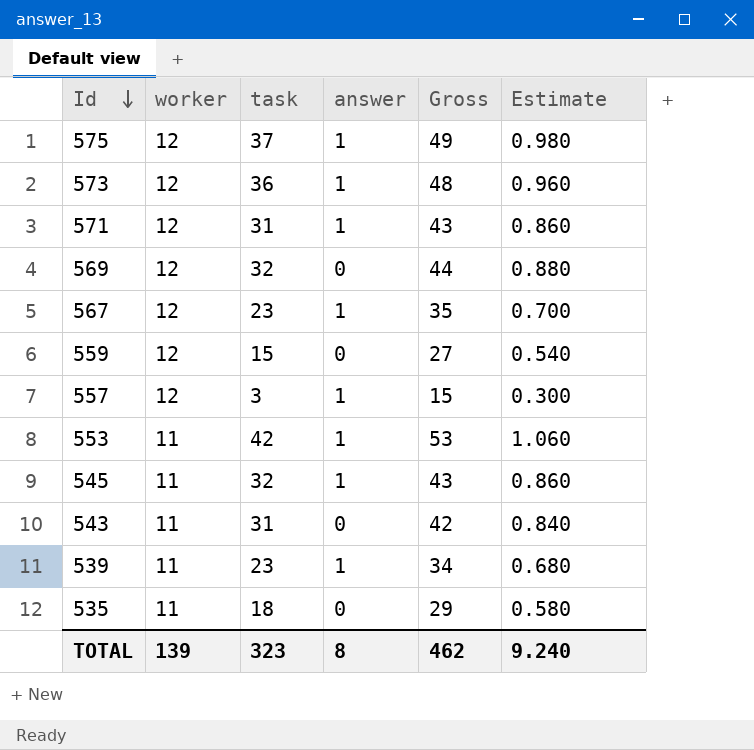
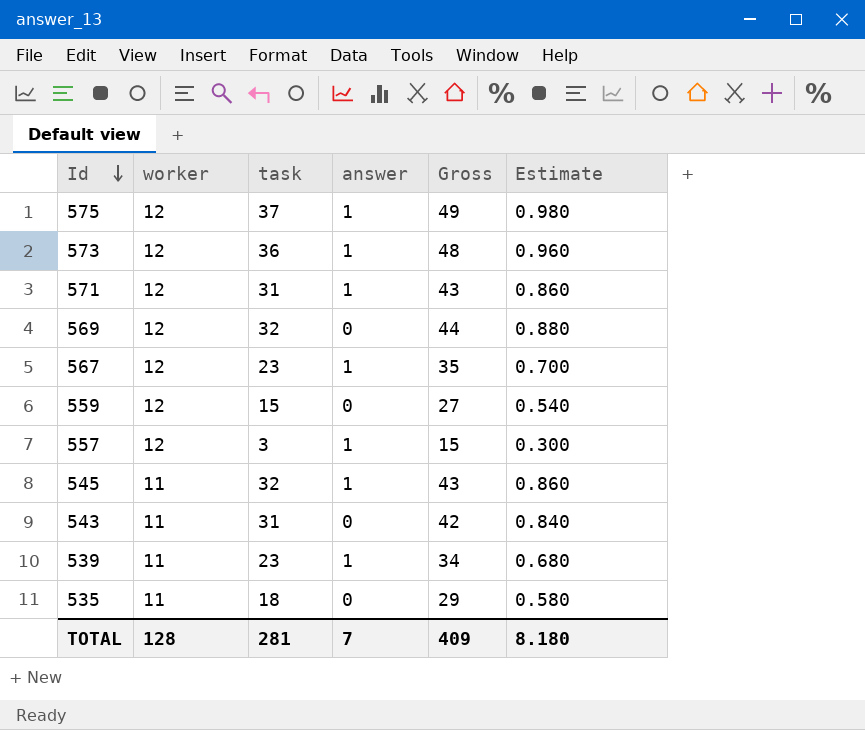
row 553: 11 | 42 | 1 | 53 | 1.060 -> none
TOTAL | worker: 139 -> 128
TOTAL | task: 323 -> 281
TOTAL | answer: 8 -> 7
TOTAL | Gross: 462 -> 409
TOTAL | Estimate: 9.240 -> 8.180

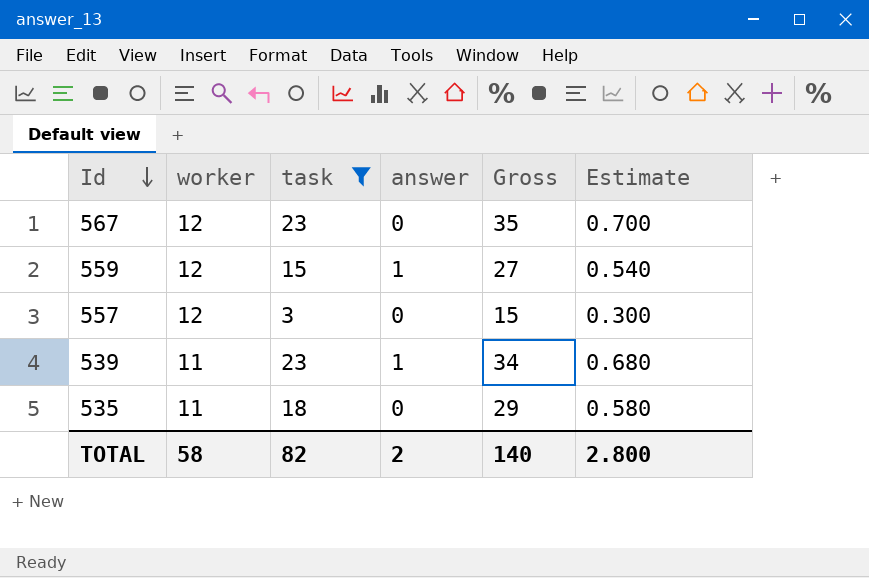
filter: none -> task <= 23
567 | answer: 1 -> 0
559 | answer: 0 -> 1
557 | answer: 1 -> 0
TOTAL | worker: 128 -> 58
TOTAL | task: 281 -> 82
TOTAL | answer: 7 -> 2
TOTAL | Gross: 409 -> 140
TOTAL | Estimate: 8.180 -> 2.800

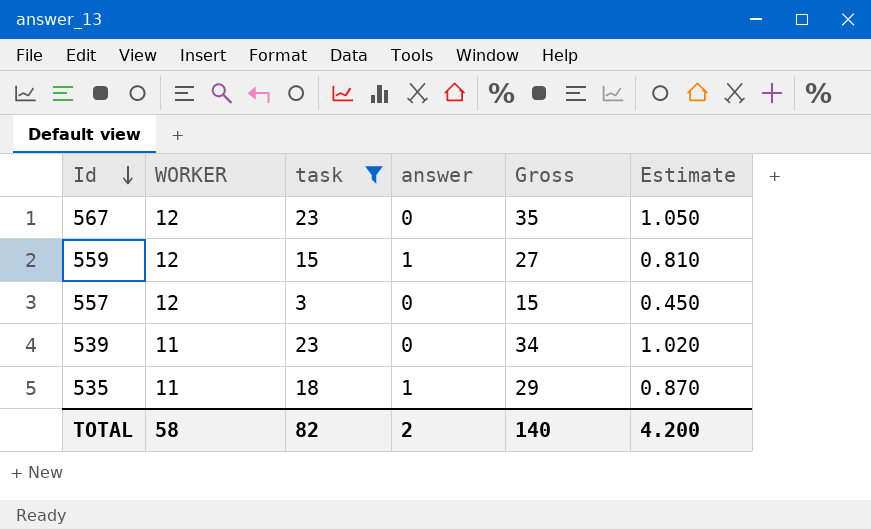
column name: worker -> WORKER
column Estimate | formula: [Gross] * 0.02 -> [Gross] * 0.03
539 | answer: 1 -> 0
535 | answer: 0 -> 1
TOTAL | Estimate: 2.800 -> 4.200

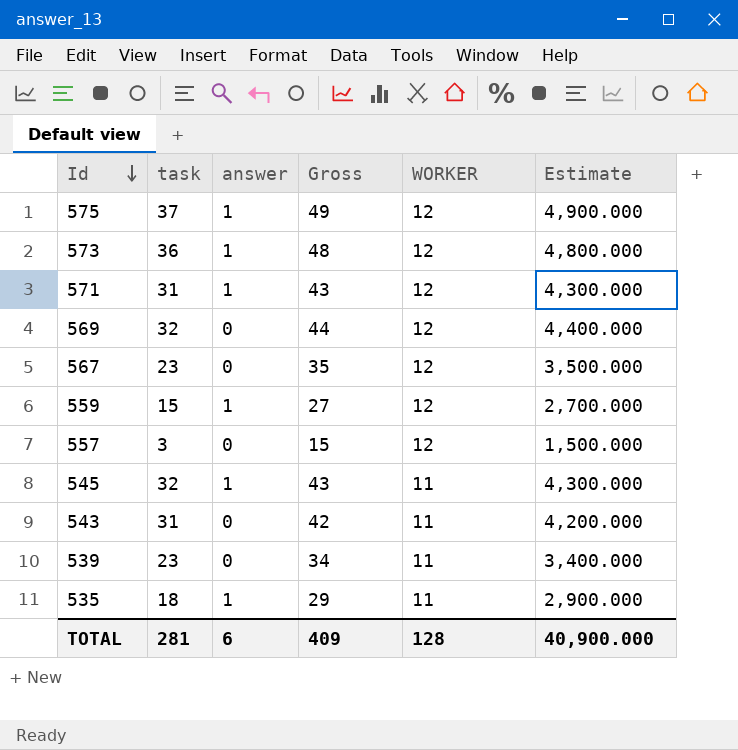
filter: task <= 23 -> none
column WORKER | position: 2 -> 5
column Estimate | formula: [Gross] * 0.03 -> [Gross] * 100
TOTAL | task: 82 -> 281
TOTAL | answer: 2 -> 6
TOTAL | Gross: 140 -> 409
TOTAL | WORKER: 58 -> 128
TOTAL | Estimate: 4.200 -> 40,900.000

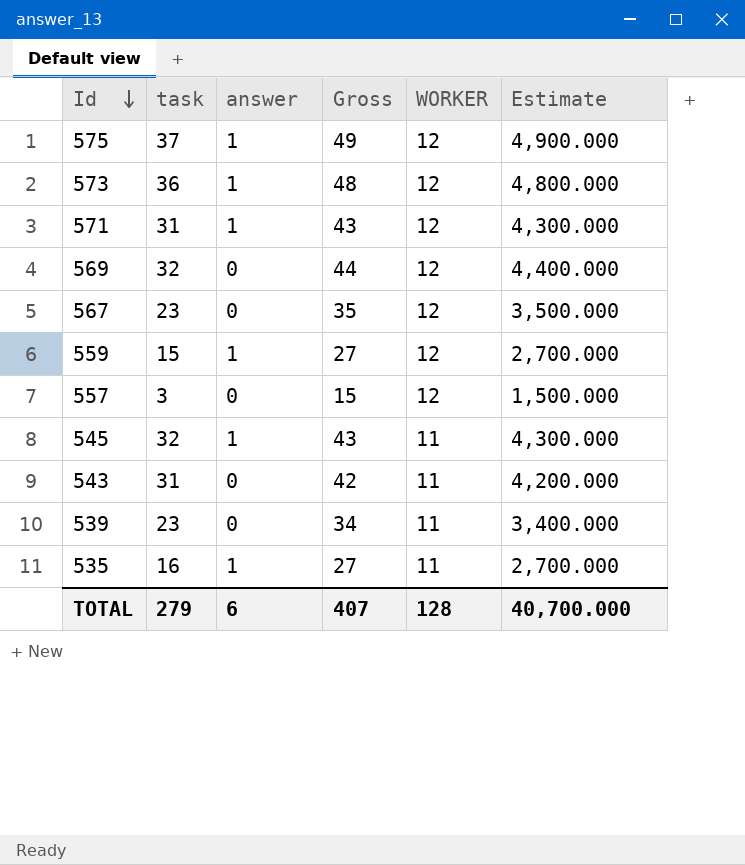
535 | task: 18 -> 16
535 | Gross: 29 -> 27
535 | Estimate: 2,900.000 -> 2,700.000
TOTAL | task: 281 -> 279
TOTAL | Gross: 409 -> 407
TOTAL | Estimate: 40,900.000 -> 40,700.000

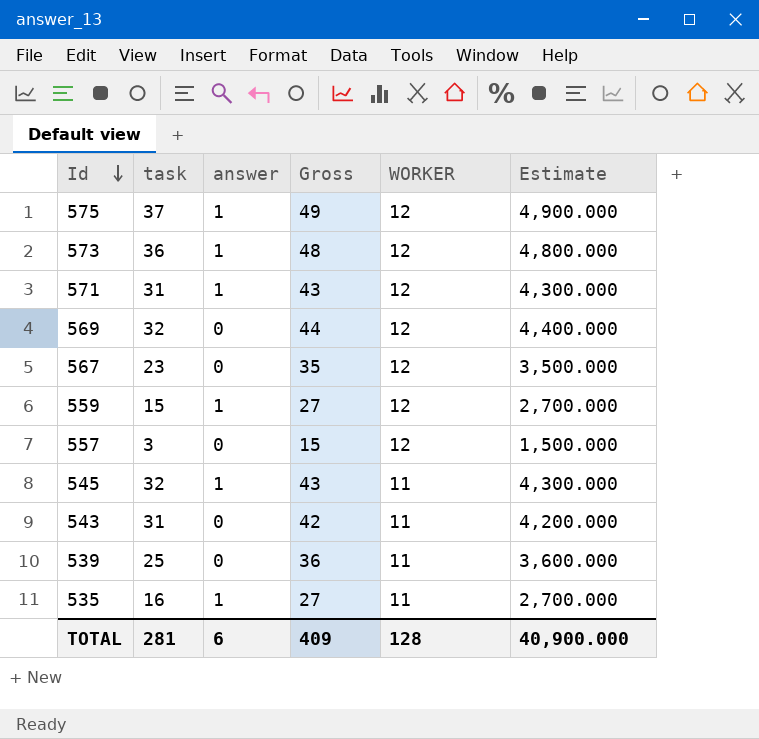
539 | task: 23 -> 25
539 | Gross: 34 -> 36
539 | Estimate: 3,400.000 -> 3,600.000
TOTAL | task: 279 -> 281
TOTAL | Gross: 407 -> 409
TOTAL | Estimate: 40,700.000 -> 40,900.000

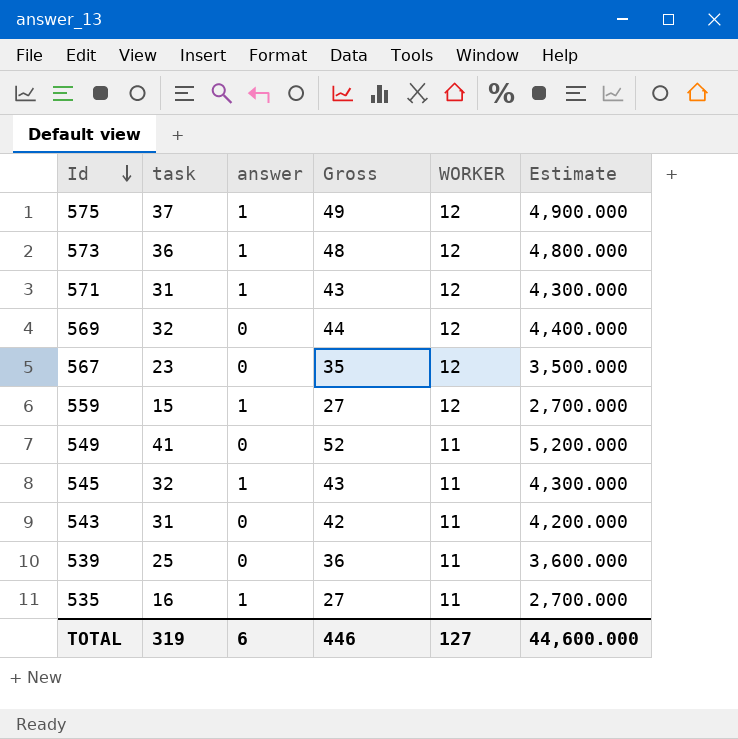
row 557: 3 | 0 | 15 | 12 | 1,500.000 -> none
row 549: none -> 41 | 0 | 52 | 11 | 5,200.000
TOTAL | task: 281 -> 319
TOTAL | Gross: 409 -> 446
TOTAL | WORKER: 128 -> 127
TOTAL | Estimate: 40,900.000 -> 44,600.000

